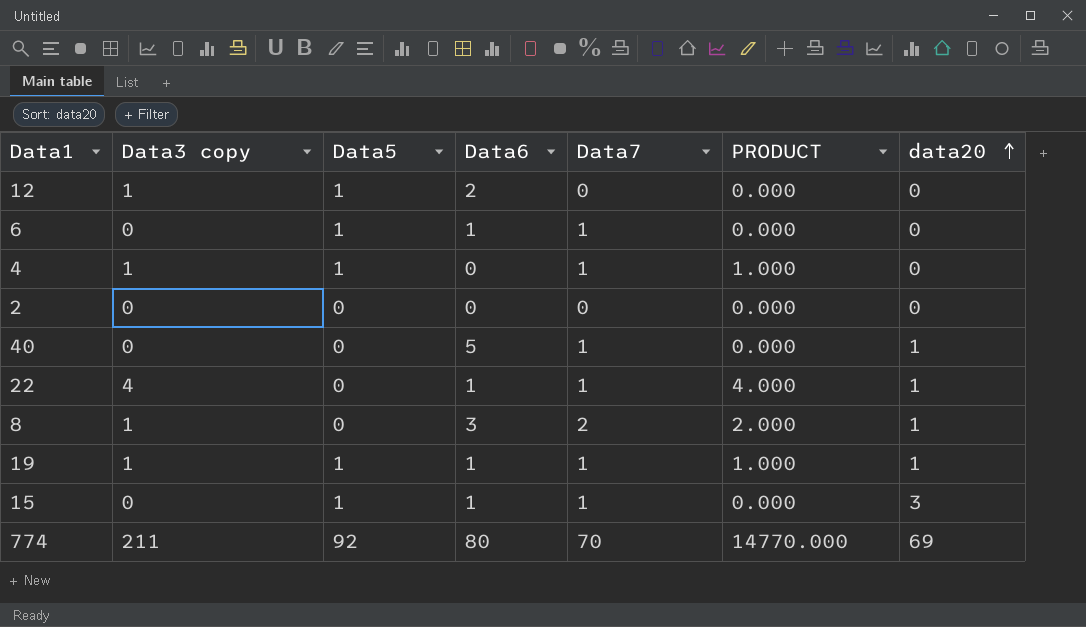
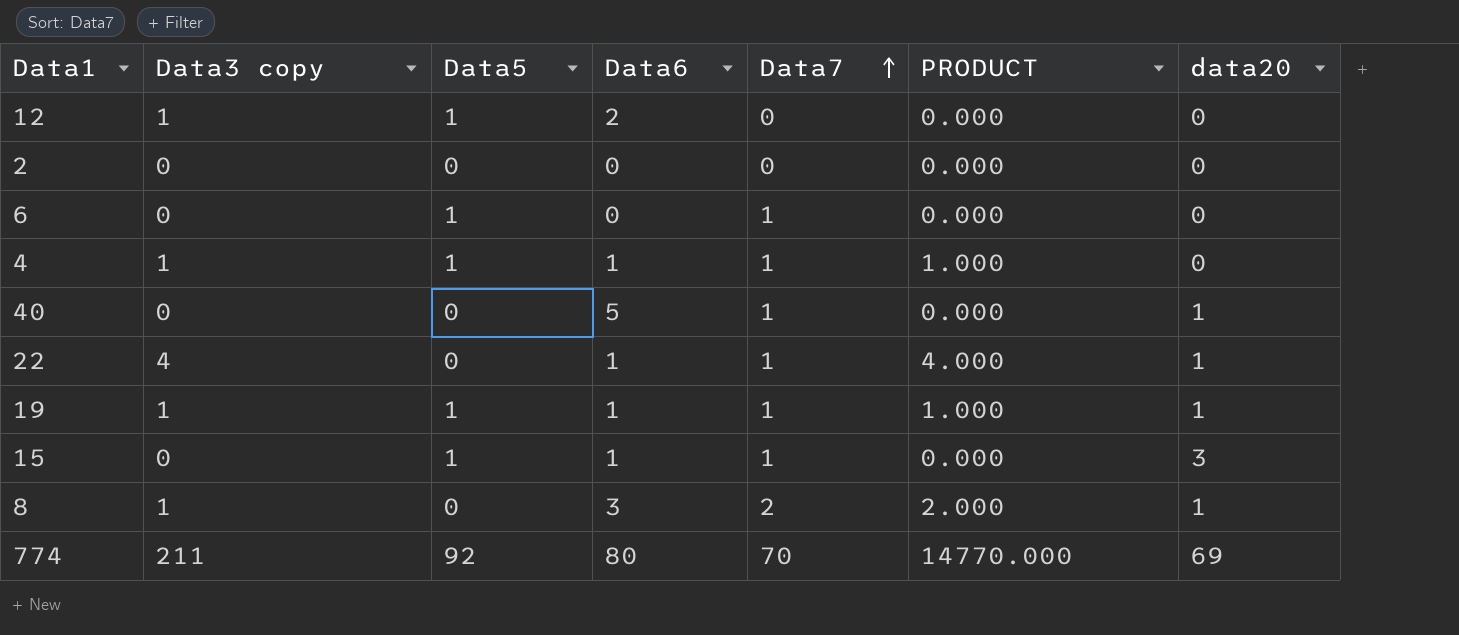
row order: data20 ascending -> Data7 ascending
6 | Data6: 1 -> 0
4 | Data6: 0 -> 1

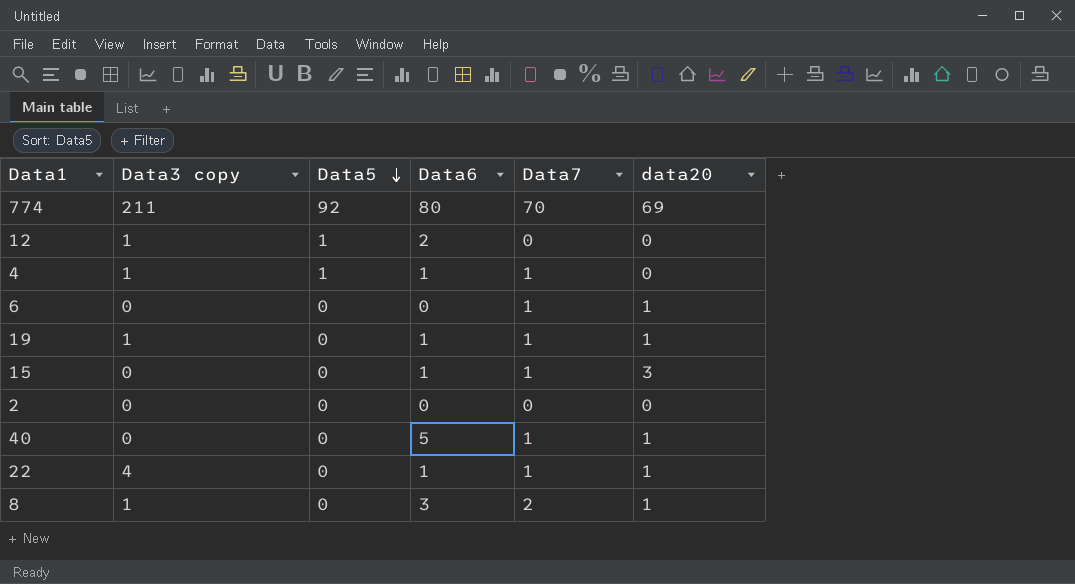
row order: Data7 ascending -> Data5 descending
column PRODUCT | formula: [Data3 copy] * [Data7] -> none
6 | Data5: 1 -> 0
6 | data20: 0 -> 1
19 | Data5: 1 -> 0
15 | Data5: 1 -> 0

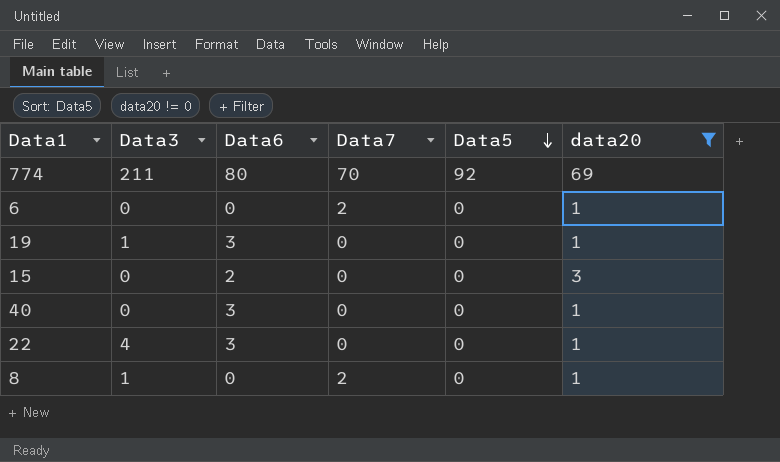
filter: none -> data20 != 0
column name: Data3 copy -> Data3
column Data5 | position: 3 -> 5
6 | Data7: 1 -> 2
19 | Data6: 1 -> 3
19 | Data7: 1 -> 0
15 | Data6: 1 -> 2
15 | Data7: 1 -> 0
40 | Data6: 5 -> 3
40 | Data7: 1 -> 0
22 | Data6: 1 -> 3
22 | Data7: 1 -> 0
8 | Data6: 3 -> 0

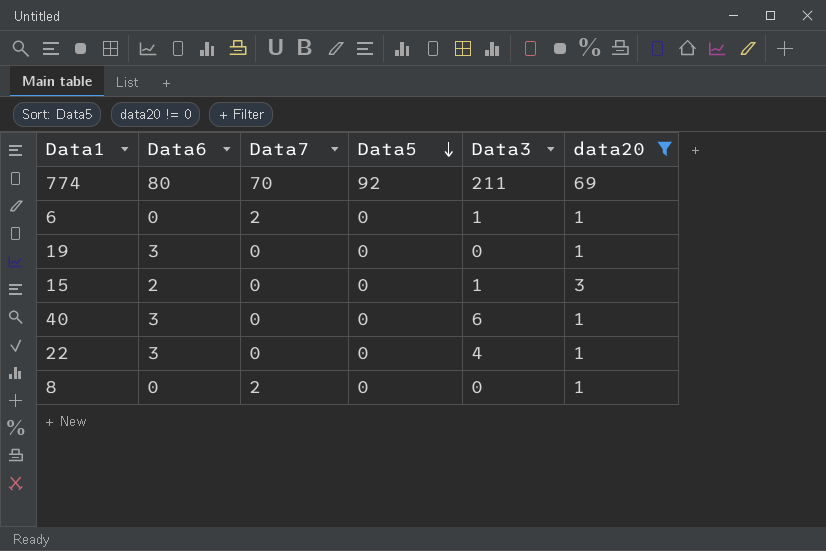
column Data3 | position: 2 -> 5
6 | Data3: 0 -> 1
19 | Data3: 1 -> 0
15 | Data3: 0 -> 1
40 | Data3: 0 -> 6
8 | Data3: 1 -> 0

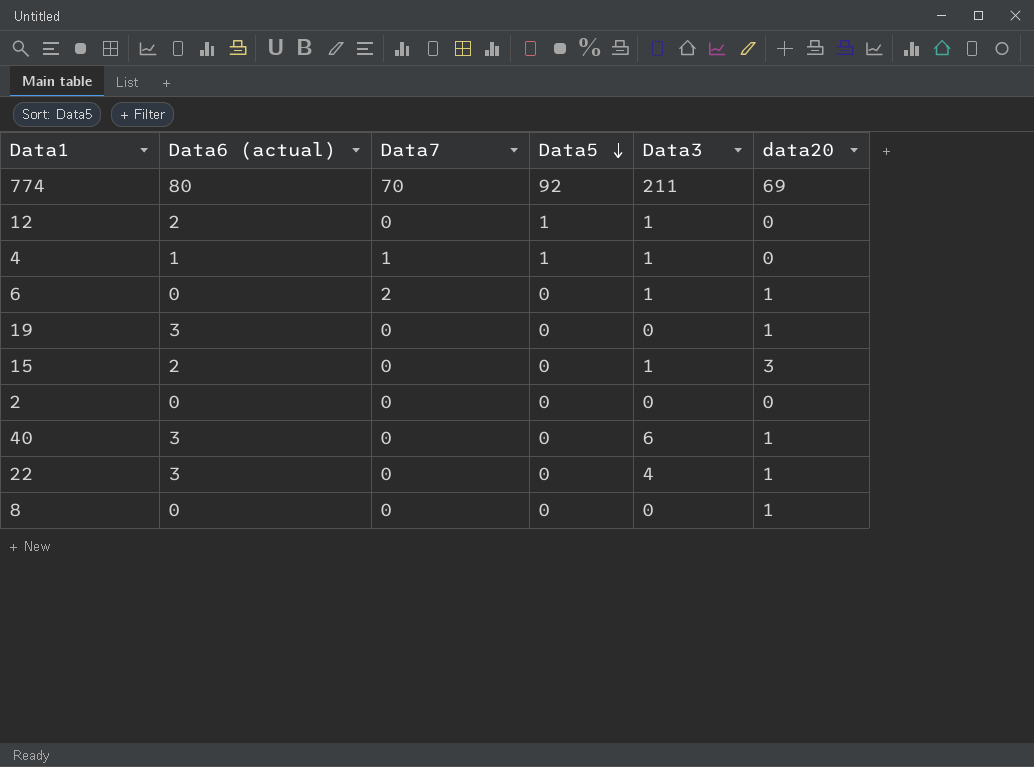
filter: data20 != 0 -> none
column name: Data6 -> Data6 (actual)
8 | Data7: 2 -> 0

